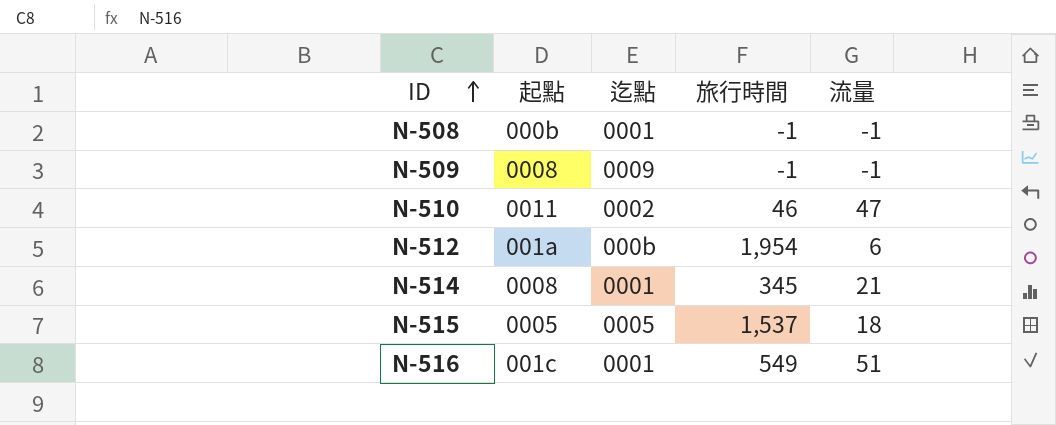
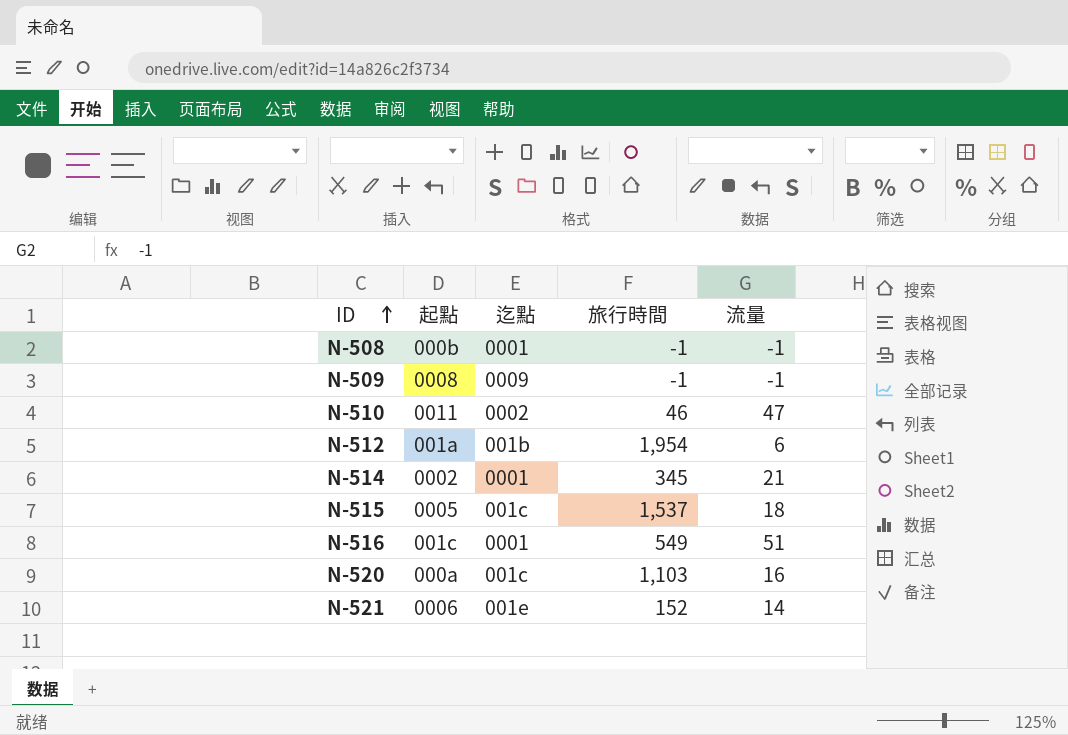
N-512 | 迄點: 000b -> 001b
N-514 | 起點: 0008 -> 0002
N-515 | 迄點: 0005 -> 001c
row N-520: none -> 000a | 001c | 1,103 | 16
row N-521: none -> 0006 | 001e | 152 | 14

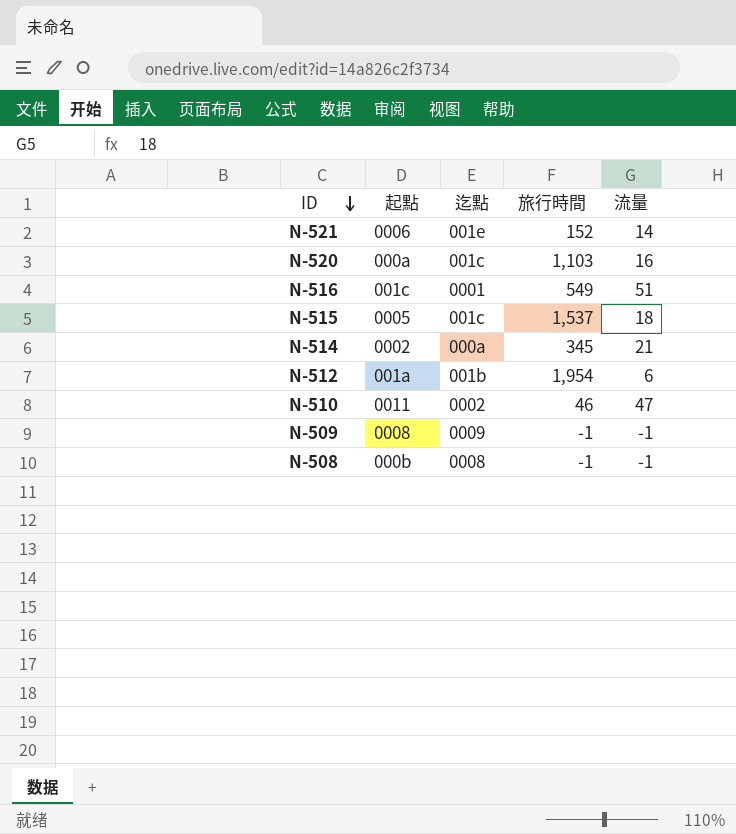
row order: ID ascending -> ID descending
N-514 | 迄點: 0001 -> 000a
N-508 | 迄點: 0001 -> 0008

